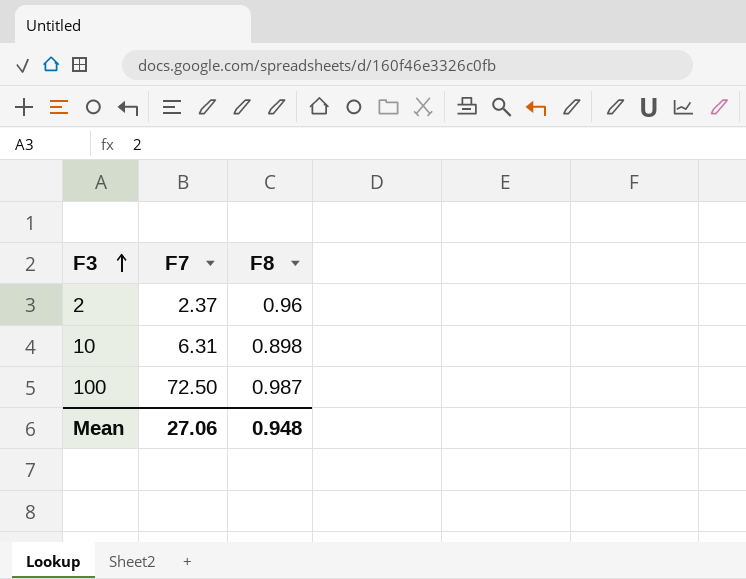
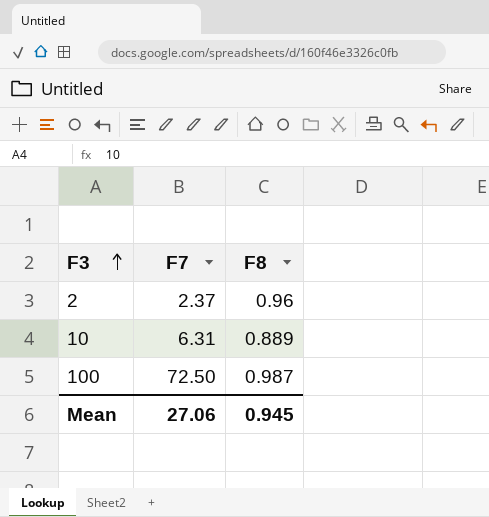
10 | F8: 0.898 -> 0.889
Mean | F8: 0.948 -> 0.945

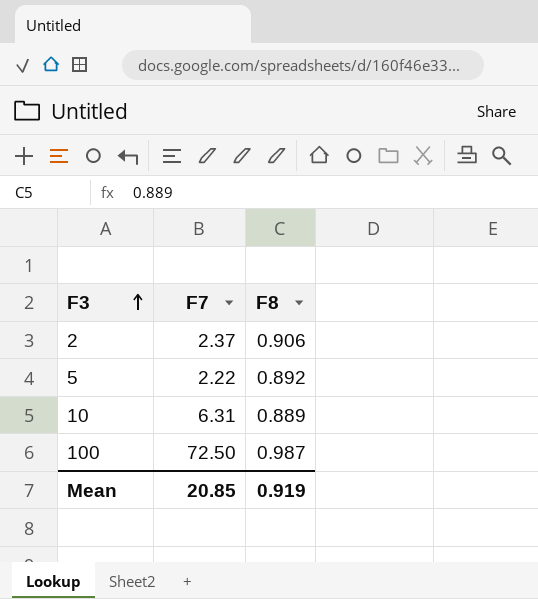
2 | F8: 0.96 -> 0.906
row 5: none -> 2.22 | 0.892
Mean | F7: 27.06 -> 20.85
Mean | F8: 0.945 -> 0.919

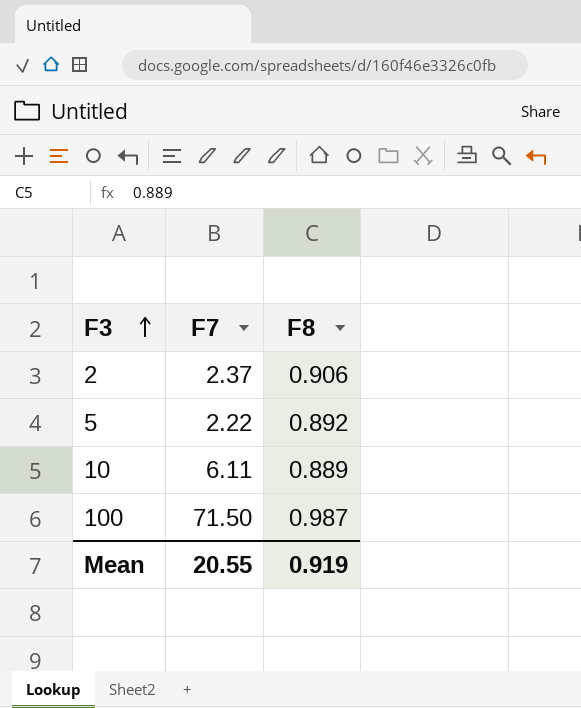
10 | F7: 6.31 -> 6.11
100 | F7: 72.50 -> 71.50
Mean | F7: 20.85 -> 20.55

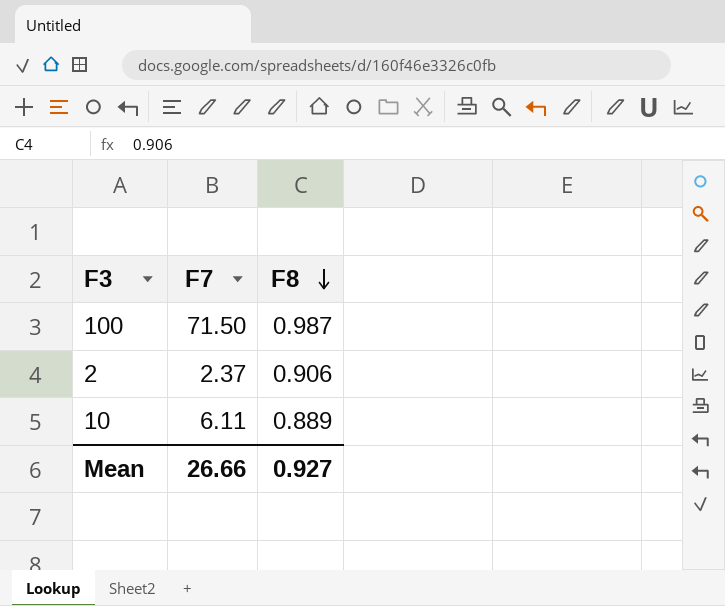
row order: F3 ascending -> F8 descending
row 5: 2.22 | 0.892 -> none
Mean | F7: 20.55 -> 26.66
Mean | F8: 0.919 -> 0.927

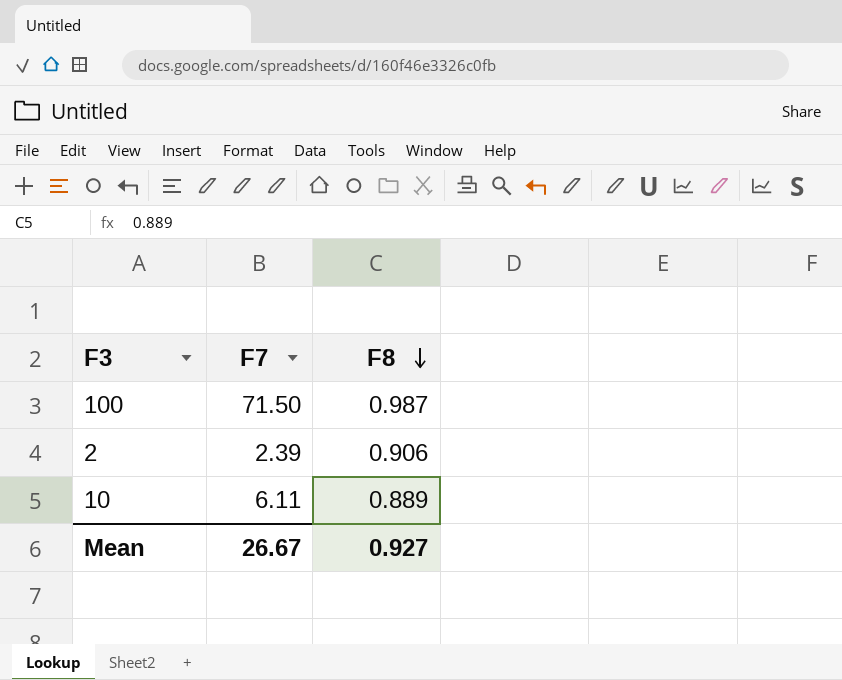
2 | F7: 2.37 -> 2.39
Mean | F7: 26.66 -> 26.67

